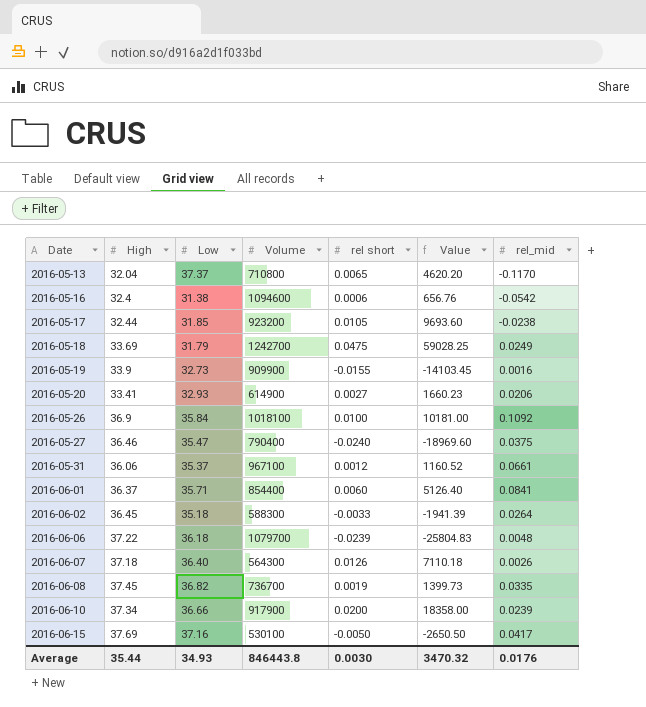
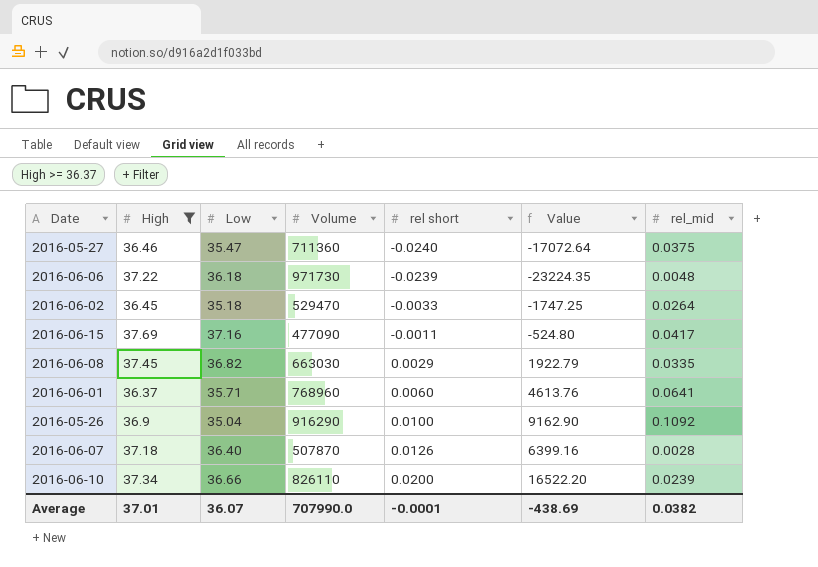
filter: none -> High >= 36.37
row order: Date ascending -> rel short ascending
2016-05-27 | Volume: 790400 -> 711360
2016-05-27 | Value: -18969.60 -> -17072.64
2016-06-06 | Volume: 1079700 -> 971730
2016-06-06 | Value: -25804.83 -> -23224.35
2016-06-02 | Volume: 588300 -> 529470
2016-06-02 | Value: -1941.39 -> -1747.25
2016-06-15 | Volume: 530100 -> 477090
2016-06-15 | rel short: -0.0050 -> -0.0011
2016-06-15 | Value: -2650.50 -> -524.80
2016-06-08 | Volume: 736700 -> 663030
2016-06-08 | rel short: 0.0019 -> 0.0029
2016-06-08 | Value: 1399.73 -> 1922.79
2016-06-01 | Volume: 854400 -> 768960
2016-06-01 | Value: 5126.40 -> 4613.76
2016-06-01 | rel_mid: 0.0841 -> 0.0641
2016-05-26 | Low: 35.84 -> 35.04
2016-05-26 | Volume: 1018100 -> 916290
2016-05-26 | Value: 10181.00 -> 9162.90
2016-06-07 | Volume: 564300 -> 507870
2016-06-07 | Value: 7110.18 -> 6399.16
2016-06-07 | rel_mid: 0.0026 -> 0.0028
2016-06-10 | Volume: 917900 -> 826110
2016-06-10 | Value: 18358.00 -> 16522.20
Average | High: 35.44 -> 37.01
Average | Low: 34.93 -> 36.07
Average | Volume: 846443.8 -> 707990.0
Average | rel short: 0.0030 -> -0.0001
Average | Value: 3470.32 -> -438.69
Average | rel_mid: 0.0176 -> 0.0382

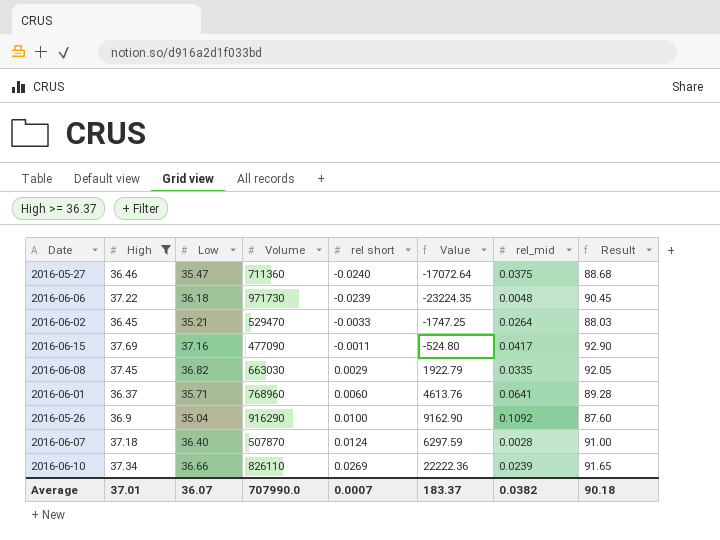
column Result | formula: none -> [Low] * 2.5
2016-06-02 | Low: 35.18 -> 35.21
2016-06-07 | rel short: 0.0126 -> 0.0124
2016-06-07 | Value: 6399.16 -> 6297.59
2016-06-10 | rel short: 0.0200 -> 0.0269
2016-06-10 | Value: 16522.20 -> 22222.36
Average | rel short: -0.0001 -> 0.0007
Average | Value: -438.69 -> 183.37

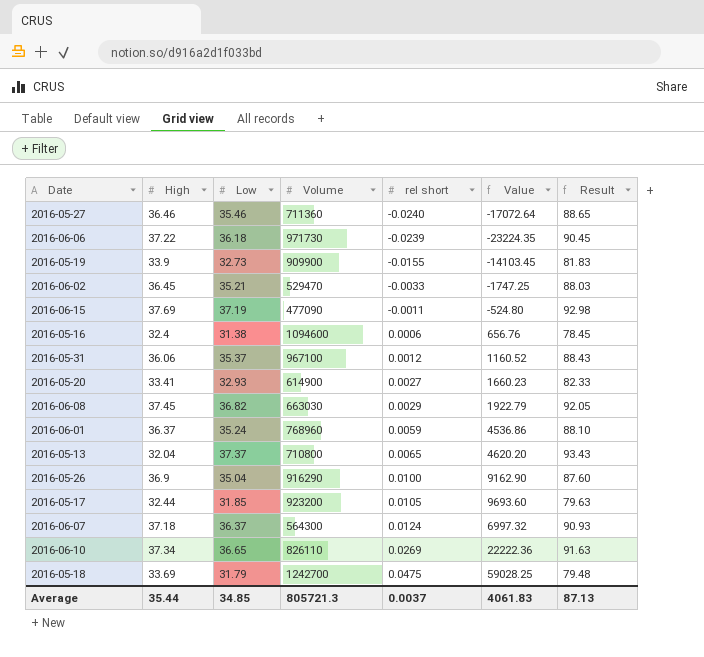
filter: High >= 36.37 -> none
column rel_mid | position: 7 -> none
2016-05-27 | Low: 35.47 -> 35.46
2016-05-27 | Result: 88.68 -> 88.65
2016-06-15 | Low: 37.16 -> 37.19
2016-06-15 | Result: 92.90 -> 92.98
2016-06-01 | Low: 35.71 -> 35.24
2016-06-01 | rel short: 0.0060 -> 0.0059
2016-06-01 | Value: 4613.76 -> 4536.86
2016-06-01 | Result: 89.28 -> 88.10
2016-06-07 | Low: 36.40 -> 36.37
2016-06-07 | Volume: 507870 -> 564300
2016-06-07 | Value: 6297.59 -> 6997.32
2016-06-07 | Result: 91.00 -> 90.93
2016-06-10 | Low: 36.66 -> 36.65
2016-06-10 | Result: 91.65 -> 91.63
Average | High: 37.01 -> 35.44
Average | Low: 36.07 -> 34.85
Average | Volume: 707990.0 -> 805721.3
Average | rel short: 0.0007 -> 0.0037
Average | Value: 183.37 -> 4061.83
Average | Result: 90.18 -> 87.13

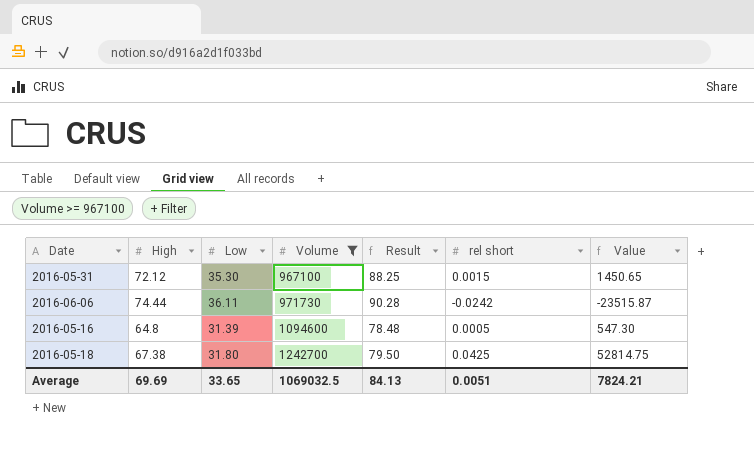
filter: none -> Volume >= 967100
row order: rel short ascending -> Volume ascending
column Result | position: 7 -> 5
2016-05-31 | High: 36.06 -> 72.12
2016-05-31 | Low: 35.37 -> 35.30
2016-05-31 | Result: 88.43 -> 88.25
2016-05-31 | rel short: 0.0012 -> 0.0015
2016-05-31 | Value: 1160.52 -> 1450.65
2016-06-06 | High: 37.22 -> 74.44
2016-06-06 | Low: 36.18 -> 36.11
2016-06-06 | Result: 90.45 -> 90.28
2016-06-06 | rel short: -0.0239 -> -0.0242
2016-06-06 | Value: -23224.35 -> -23515.87
2016-05-16 | High: 32.4 -> 64.8
2016-05-16 | Low: 31.38 -> 31.39
2016-05-16 | Result: 78.45 -> 78.48
2016-05-16 | rel short: 0.0006 -> 0.0005
2016-05-16 | Value: 656.76 -> 547.30
2016-05-18 | High: 33.69 -> 67.38
2016-05-18 | Low: 31.79 -> 31.80
2016-05-18 | Result: 79.48 -> 79.50
2016-05-18 | rel short: 0.0475 -> 0.0425
2016-05-18 | Value: 59028.25 -> 52814.75
Average | High: 35.44 -> 69.69
Average | Low: 34.85 -> 33.65
Average | Volume: 805721.3 -> 1069032.5
Average | Result: 87.13 -> 84.13
Average | rel short: 0.0037 -> 0.0051
Average | Value: 4061.83 -> 7824.21

